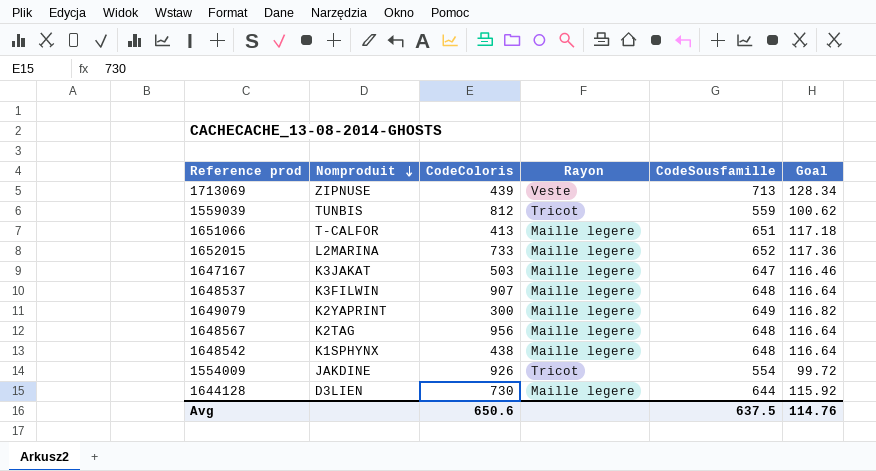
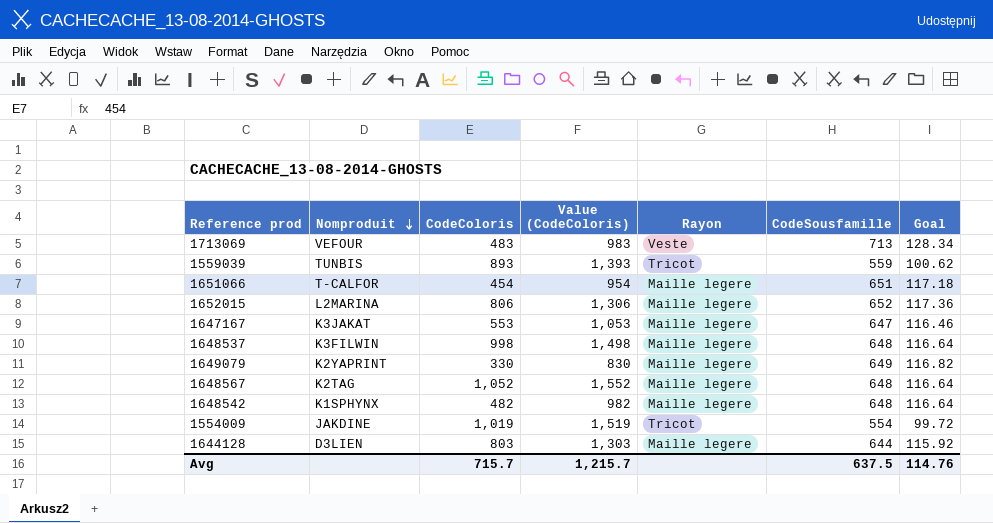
column Value (CodeColoris) | formula: none -> [CodeColoris] + 500
1713069 | Nomproduit: ZIPNUSE -> VEFOUR
1713069 | CodeColoris: 439 -> 483
1559039 | CodeColoris: 812 -> 893
1651066 | CodeColoris: 413 -> 454
1652015 | CodeColoris: 733 -> 806
1647167 | CodeColoris: 503 -> 553
1648537 | CodeColoris: 907 -> 998
1649079 | CodeColoris: 300 -> 330
1648567 | CodeColoris: 956 -> 1,052
1648542 | CodeColoris: 438 -> 482
1554009 | CodeColoris: 926 -> 1,019
1644128 | CodeColoris: 730 -> 803
Avg | CodeColoris: 650.6 -> 715.7

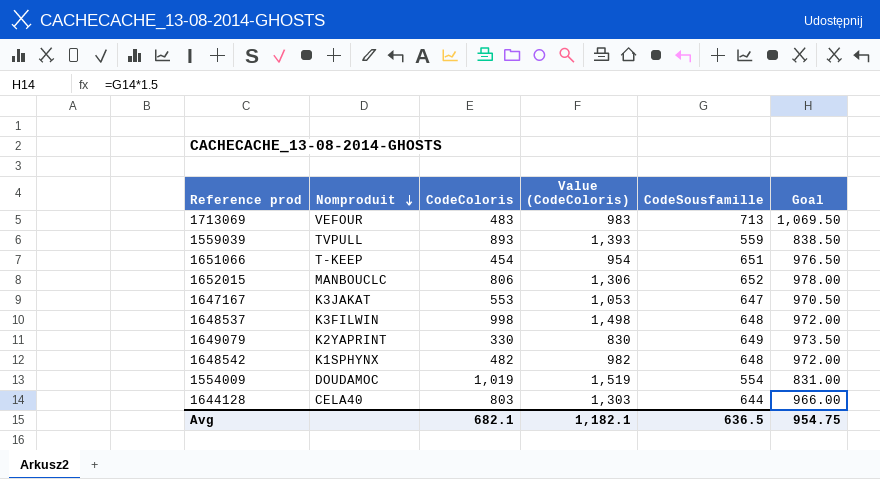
column Rayon | position: 5 -> none
column Goal | formula: [CodeSousfamille] * 0.18 -> [CodeSousfamille] * 1.5
row 1648567: K2TAG | 1,052 | 1,552 | Maille legere | 648 | 116.64 -> none
1559039 | Nomproduit: TUNBIS -> TVPULL
1651066 | Nomproduit: T-CALFOR -> T-KEEP
1652015 | Nomproduit: L2MARINA -> MANBOUCLC
1554009 | Nomproduit: JAKDINE -> DOUDAMOC
1644128 | Nomproduit: D3LIEN -> CELA40
Avg | CodeColoris: 715.7 -> 682.1
Avg | Value (CodeColoris): 1,215.7 -> 1,182.1
Avg | CodeSousfamille: 637.5 -> 636.5
Avg | Goal: 114.76 -> 954.75

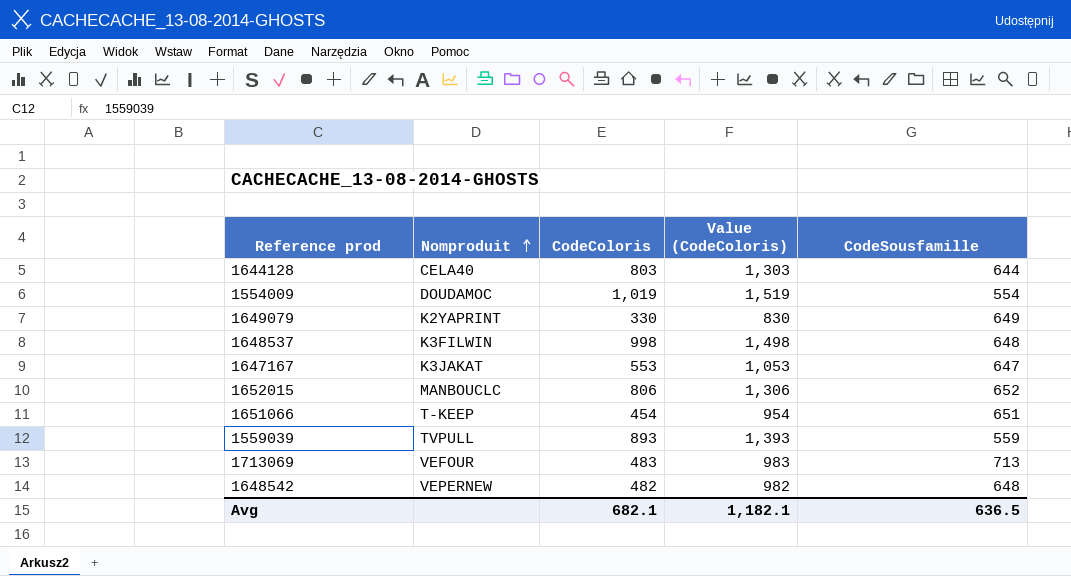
row order: Nomproduit descending -> Nomproduit ascending
column Goal | formula: [CodeSousfamille] * 1.5 -> none
1648542 | Nomproduit: K1SPHYNX -> VEPERNEW

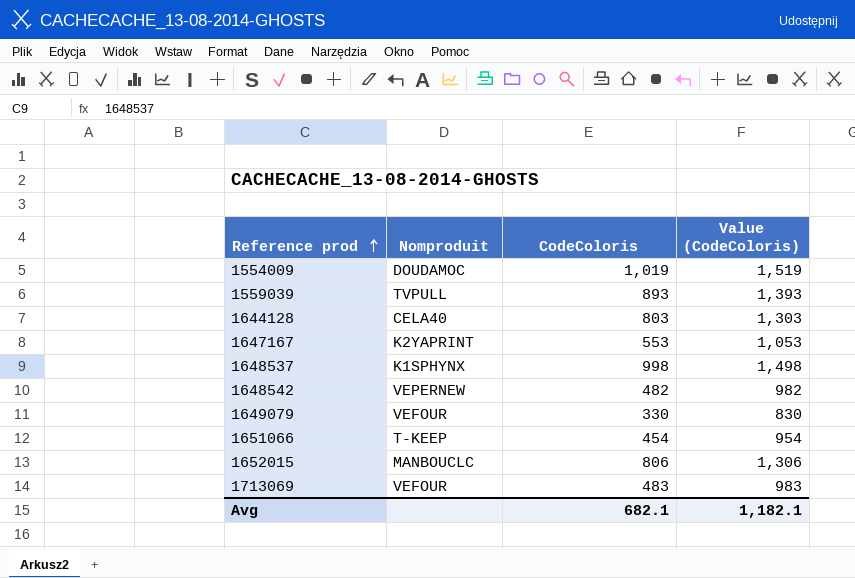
row order: Nomproduit ascending -> Reference prod ascending
column CodeSousfamille | position: 5 -> none
1647167 | Nomproduit: K3JAKAT -> K2YAPRINT
1648537 | Nomproduit: K3FILWIN -> K1SPHYNX
1649079 | Nomproduit: K2YAPRINT -> VEFOUR

